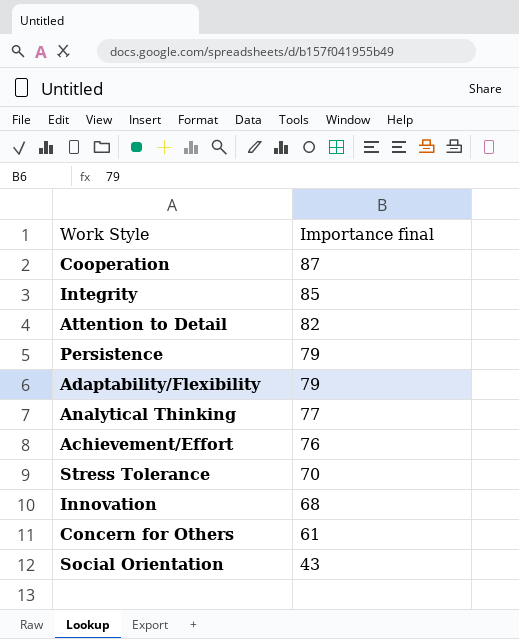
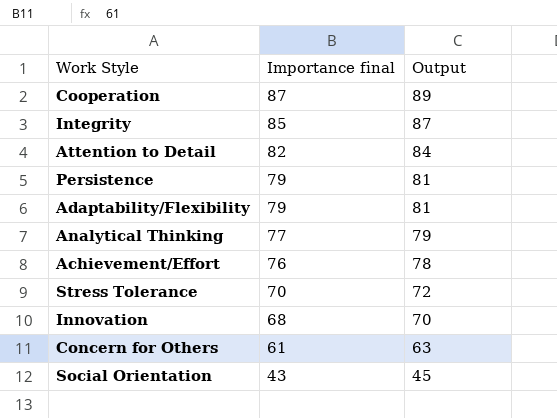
column Output | formula: none -> [Importance final] + 2

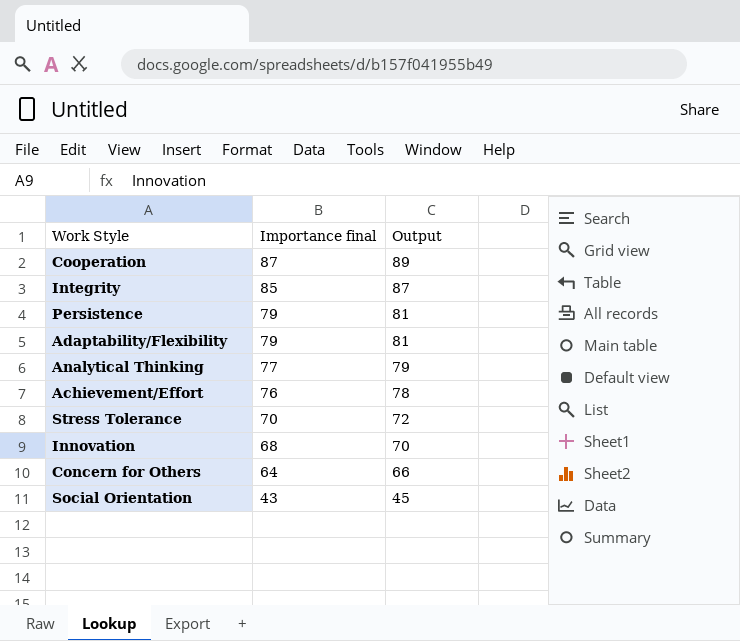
row Attention to Detail: 82 | 84 -> none
Concern for Others | Importance final: 61 -> 64
Concern for Others | Output: 63 -> 66

